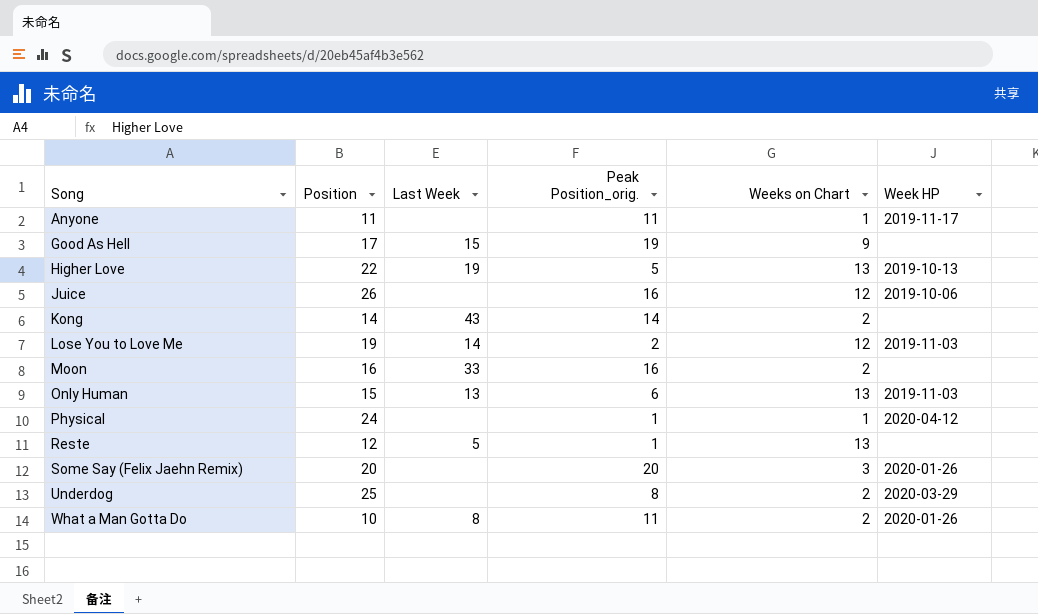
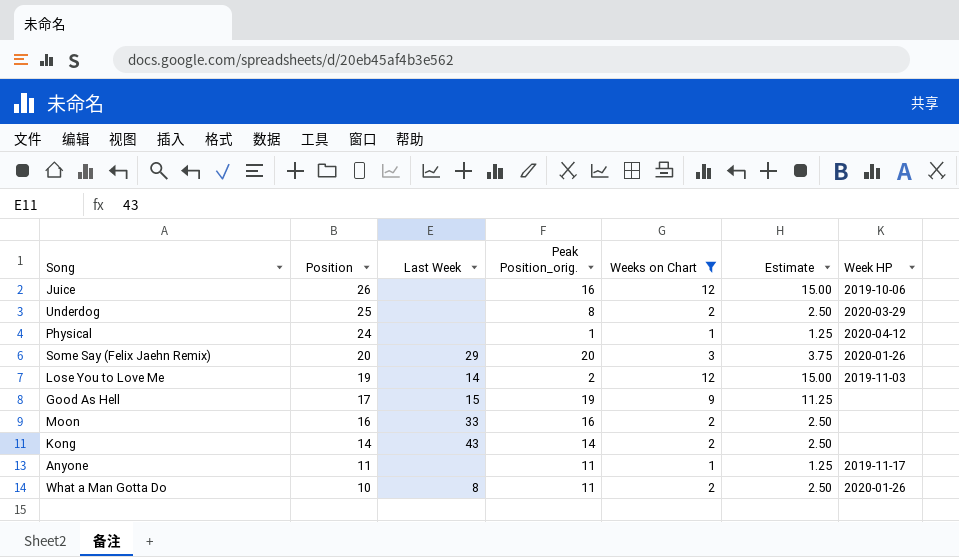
filter: none -> Weeks on Chart != 13
row order: Song ascending -> Position descending
column Estimate | formula: none -> [Weeks on Chart] * 1.25
Some Say (Felix Jaehn Remix) | Last Week: none -> 29

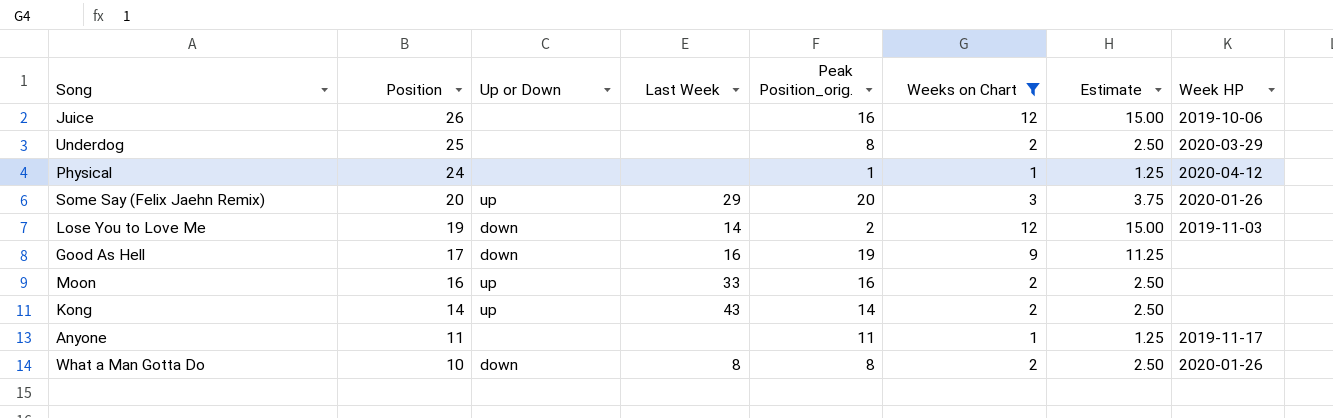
column Up or Down | position: none -> 3
Good As Hell | Last Week: 15 -> 16
What a Man Gotta Do | Peak Position_orig.: 11 -> 8

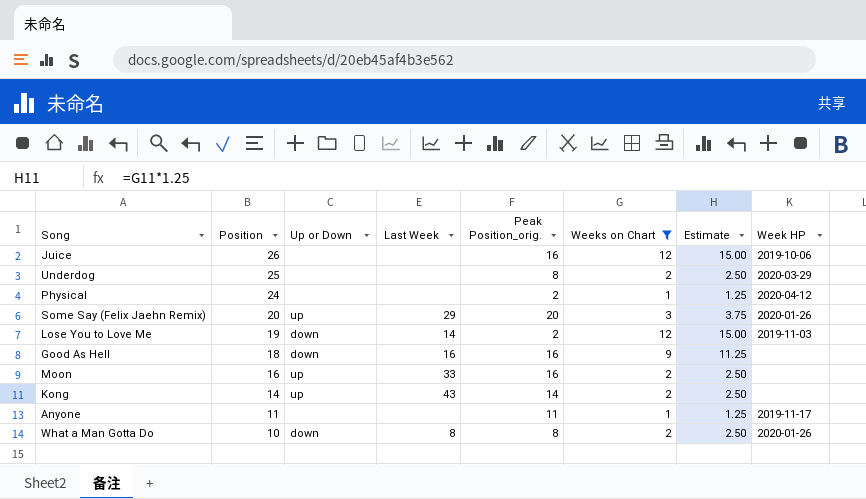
Physical | Peak Position_orig.: 1 -> 2
Good As Hell | Position: 17 -> 18
Good As Hell | Peak Position_orig.: 19 -> 16

